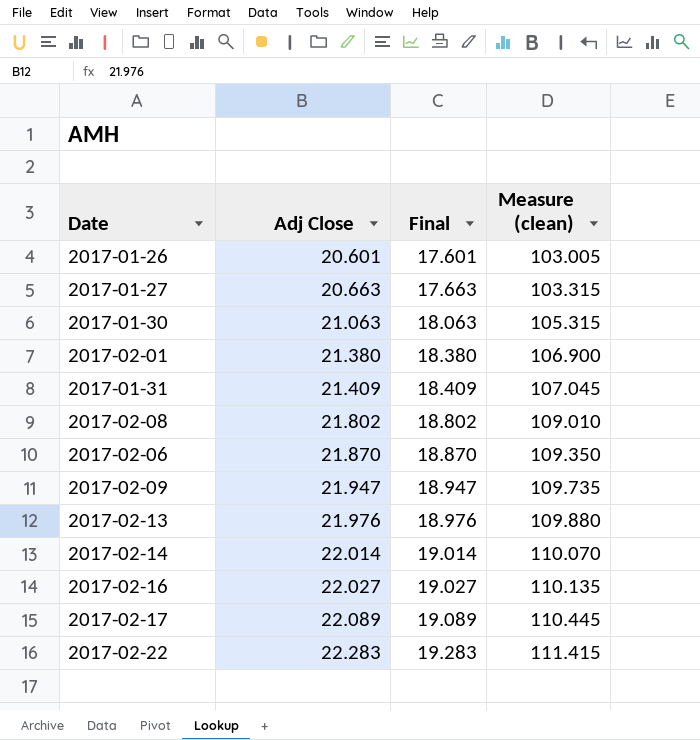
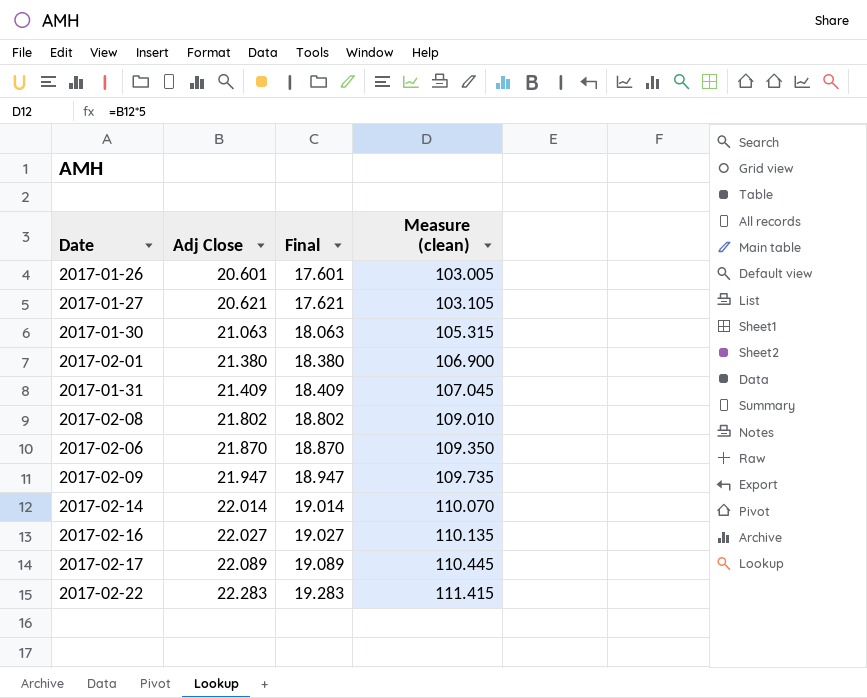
row 2017-02-13: 21.976 | 18.976 | 109.880 -> none
2017-01-27 | Adj Close: 20.663 -> 20.621
2017-01-27 | Final: 17.663 -> 17.621
2017-01-27 | Measure (clean): 103.315 -> 103.105

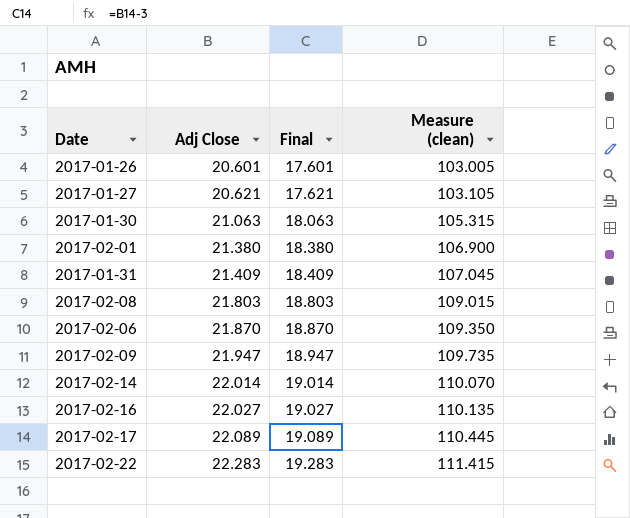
2017-02-08 | Adj Close: 21.802 -> 21.803
2017-02-08 | Final: 18.802 -> 18.803
2017-02-08 | Measure (clean): 109.010 -> 109.015

